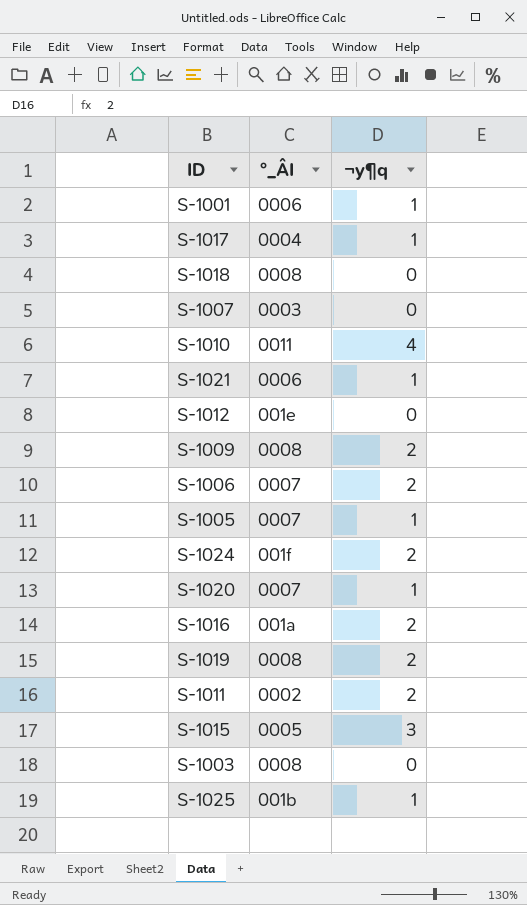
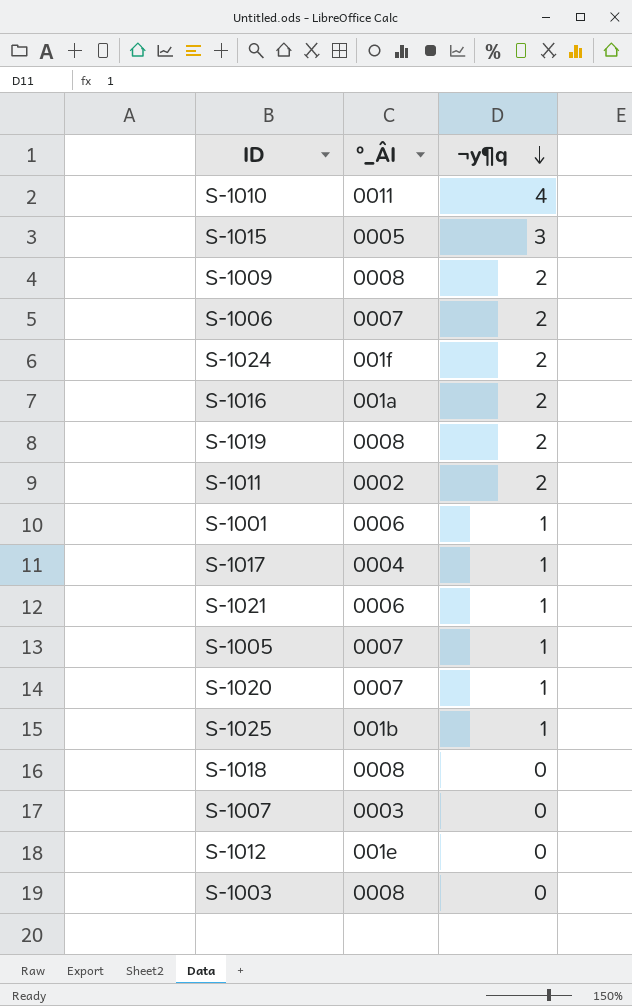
row order: none -> ¬y¶q descending

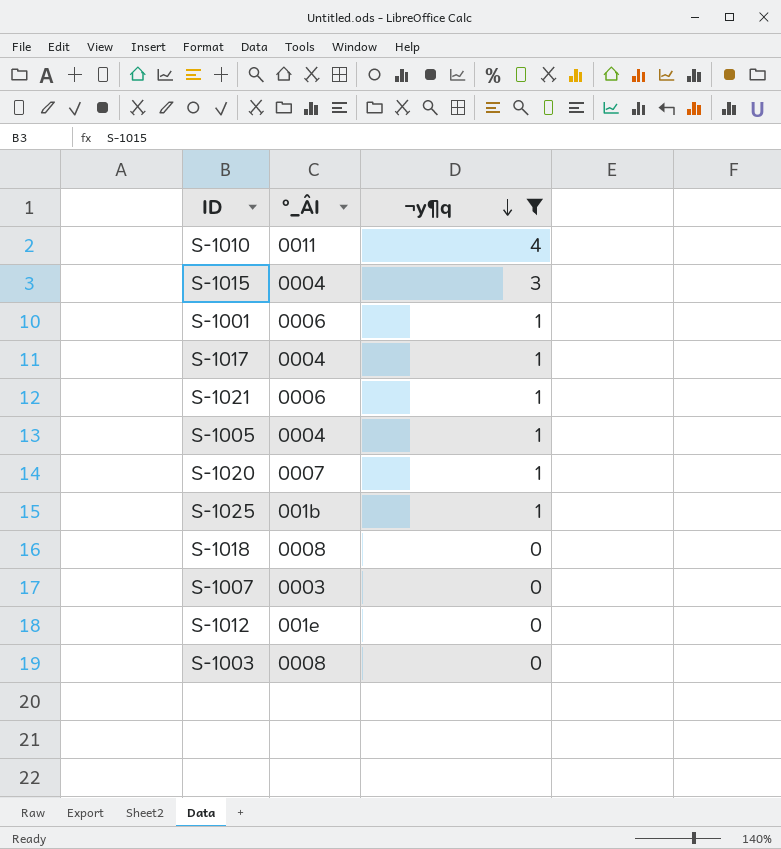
filter: none -> ¬y¶q != 2
S-1015 | °_ÂI: 0005 -> 0004
S-1005 | °_ÂI: 0007 -> 0004

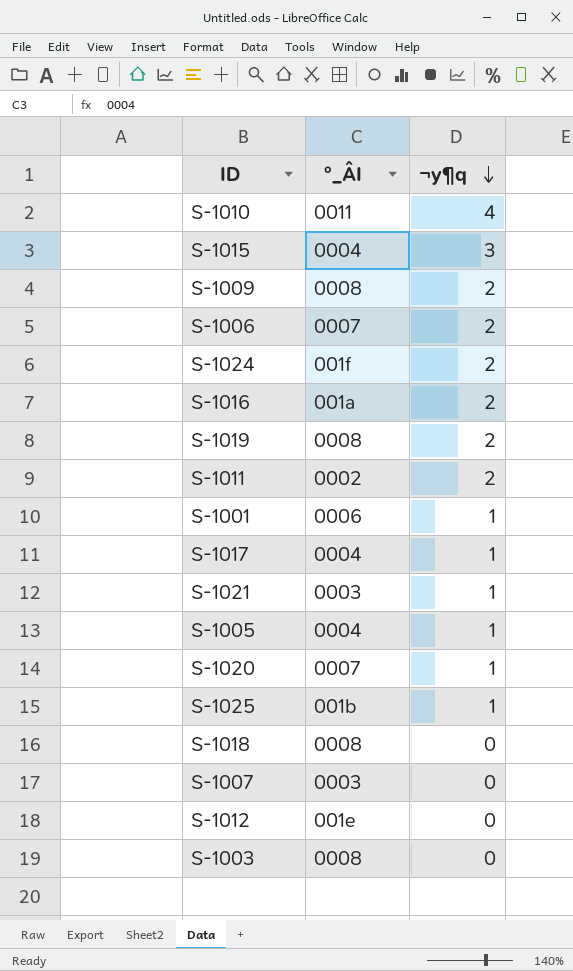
filter: ¬y¶q != 2 -> none
S-1021 | °_ÂI: 0006 -> 0003

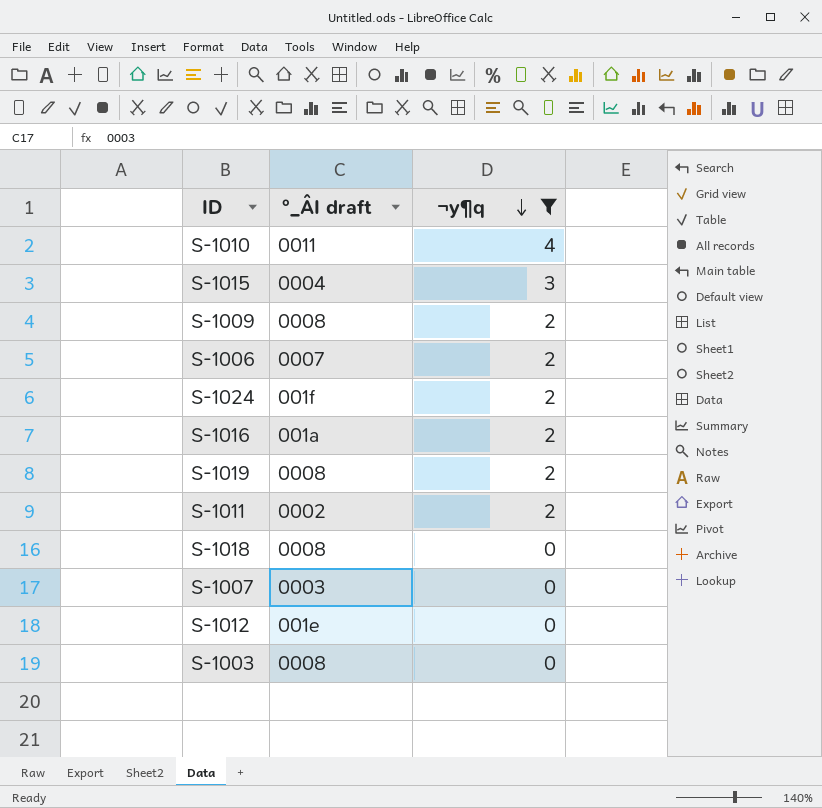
filter: none -> ¬y¶q != 1
column name: °_ÂI -> °_ÂI draft

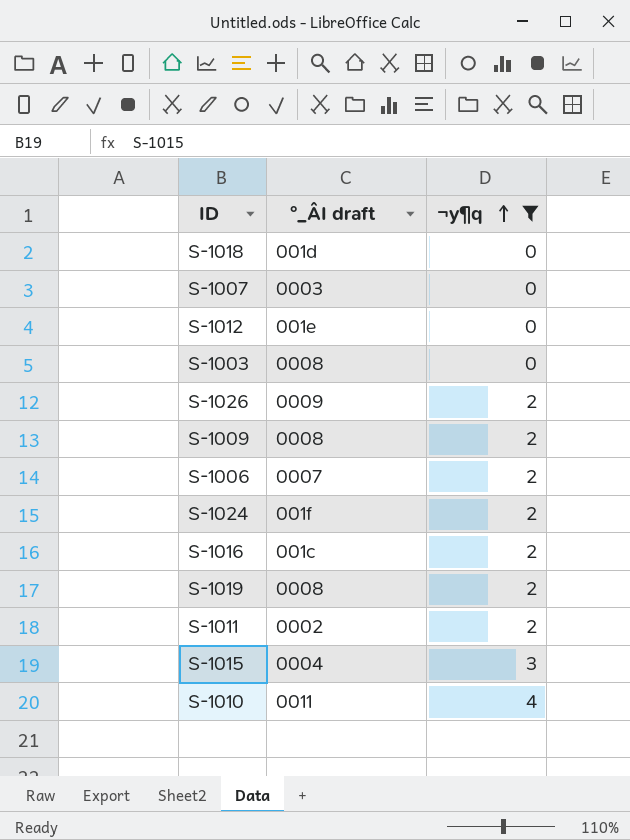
row order: ¬y¶q descending -> ¬y¶q ascending
S-1018 | °_ÂI draft: 0008 -> 001d
row S-1026: none -> 0009 | 2
S-1016 | °_ÂI draft: 001a -> 001c

